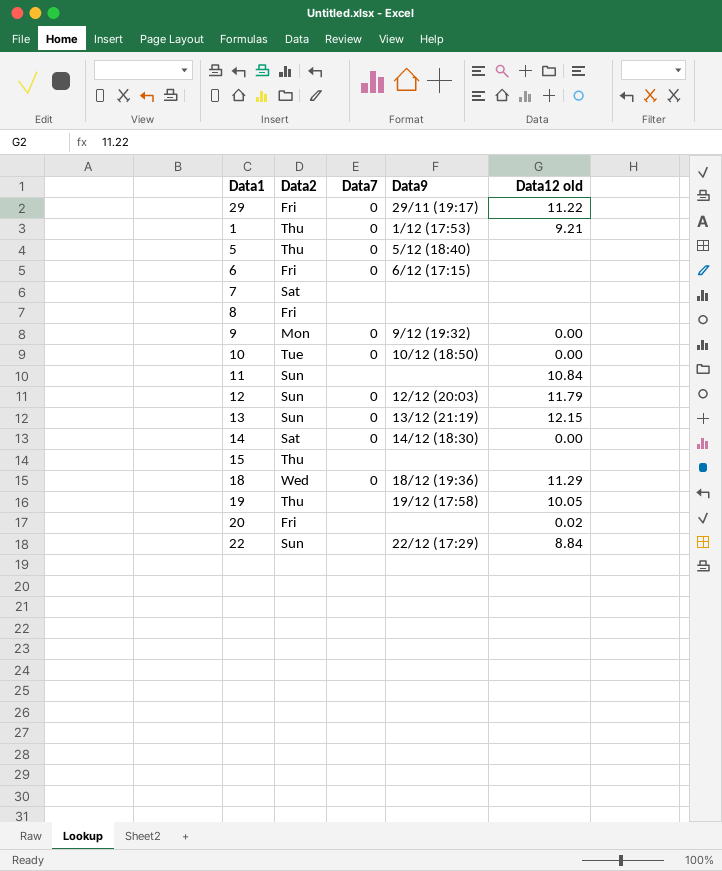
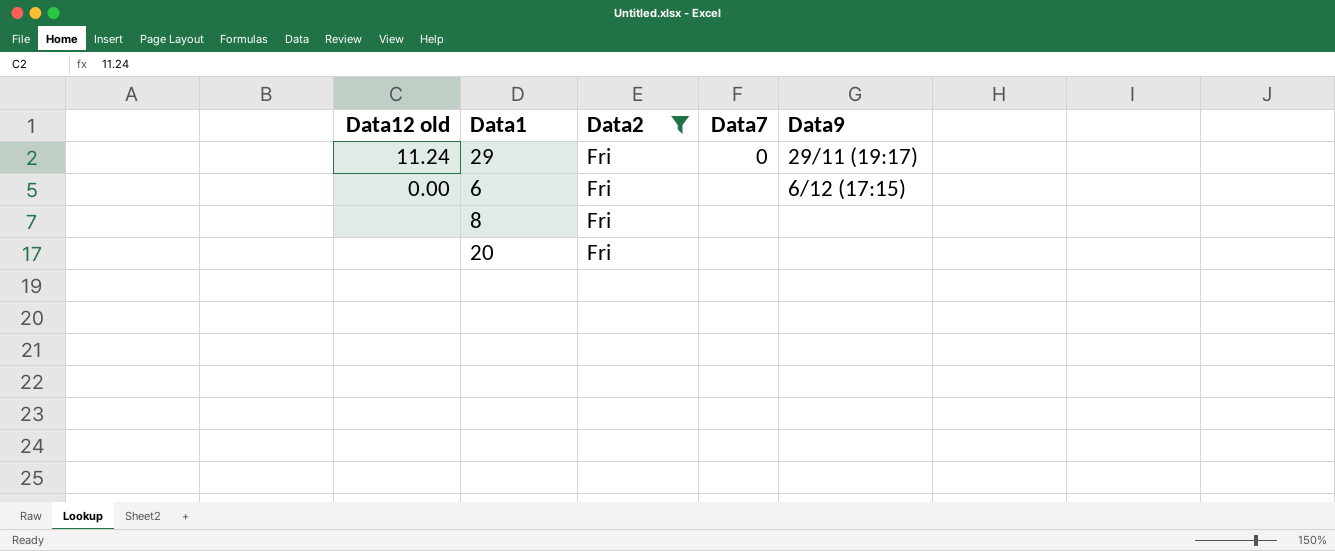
filter: none -> Data2 = Fri
column Data12 old | position: 5 -> 1
29 | Data12 old: 11.22 -> 11.24
6 | Data12 old: none -> 0.00
6 | Data7: 0 -> none
20 | Data12 old: 0.02 -> none

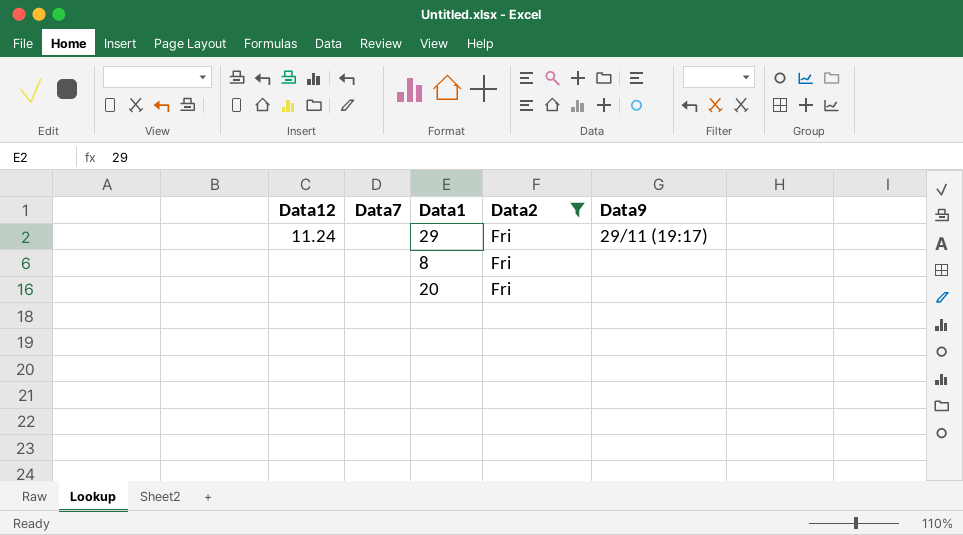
column name: Data12 old -> Data12
column Data7 | position: 4 -> 2
row 6: 0.00 | Fri | none | 6/12 (17:15) -> none
29 | Data7: 0 -> none

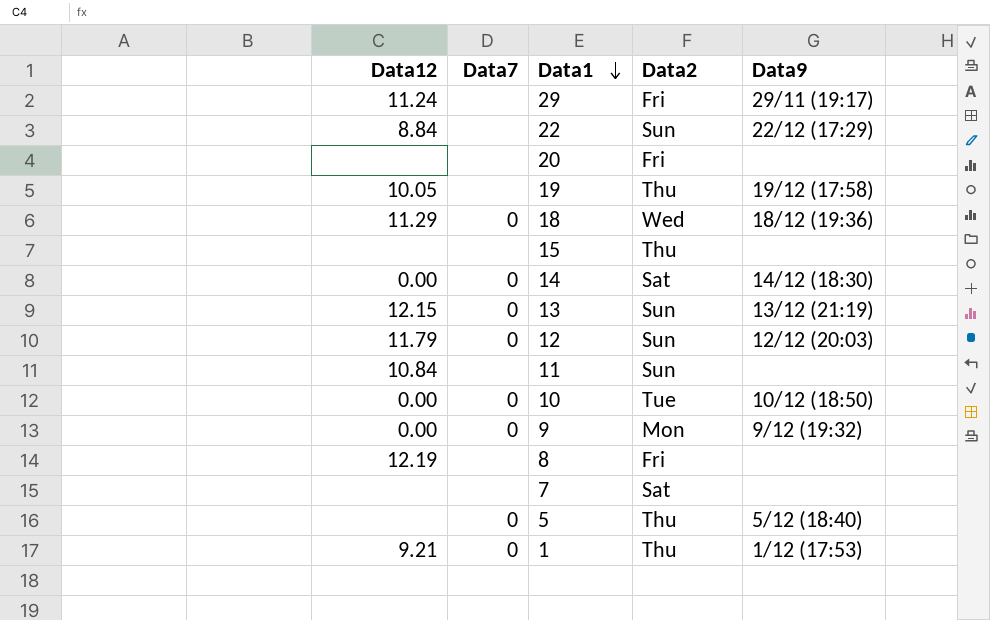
filter: Data2 = Fri -> none
row order: none -> Data1 descending
8 | Data12: none -> 12.19

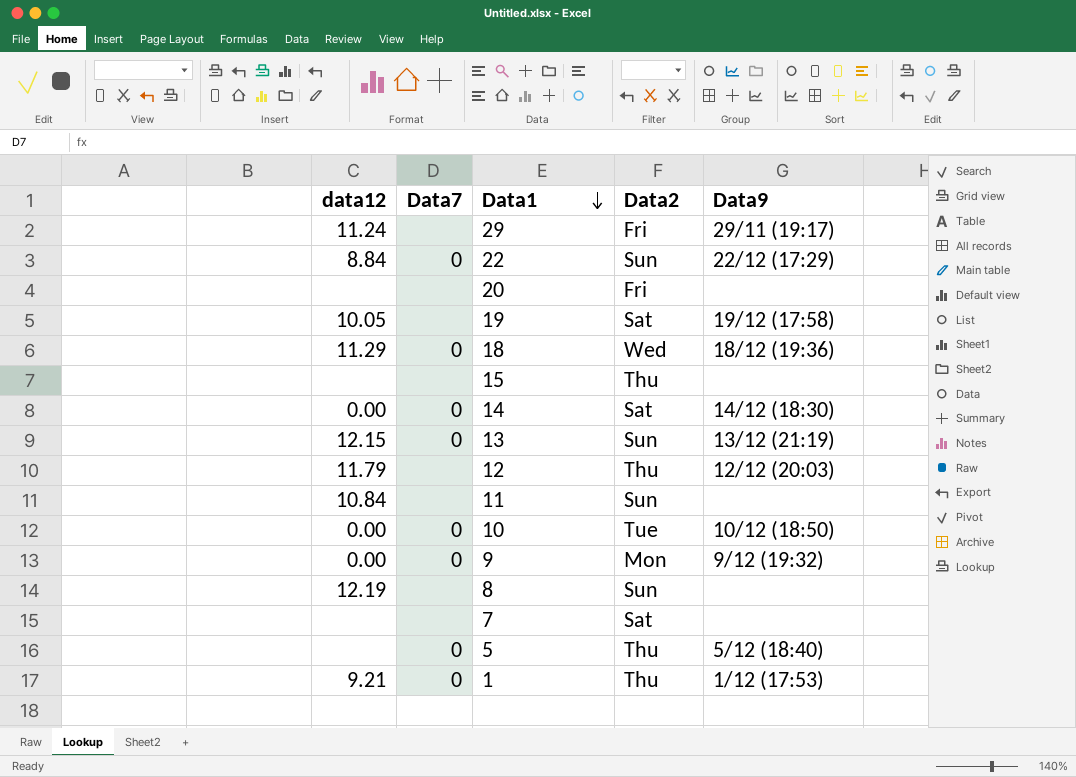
column name: Data12 -> data12
22 | Data7: none -> 0
19 | Data2: Thu -> Sat
12 | Data7: 0 -> none
12 | Data2: Sun -> Thu
8 | Data2: Fri -> Sun

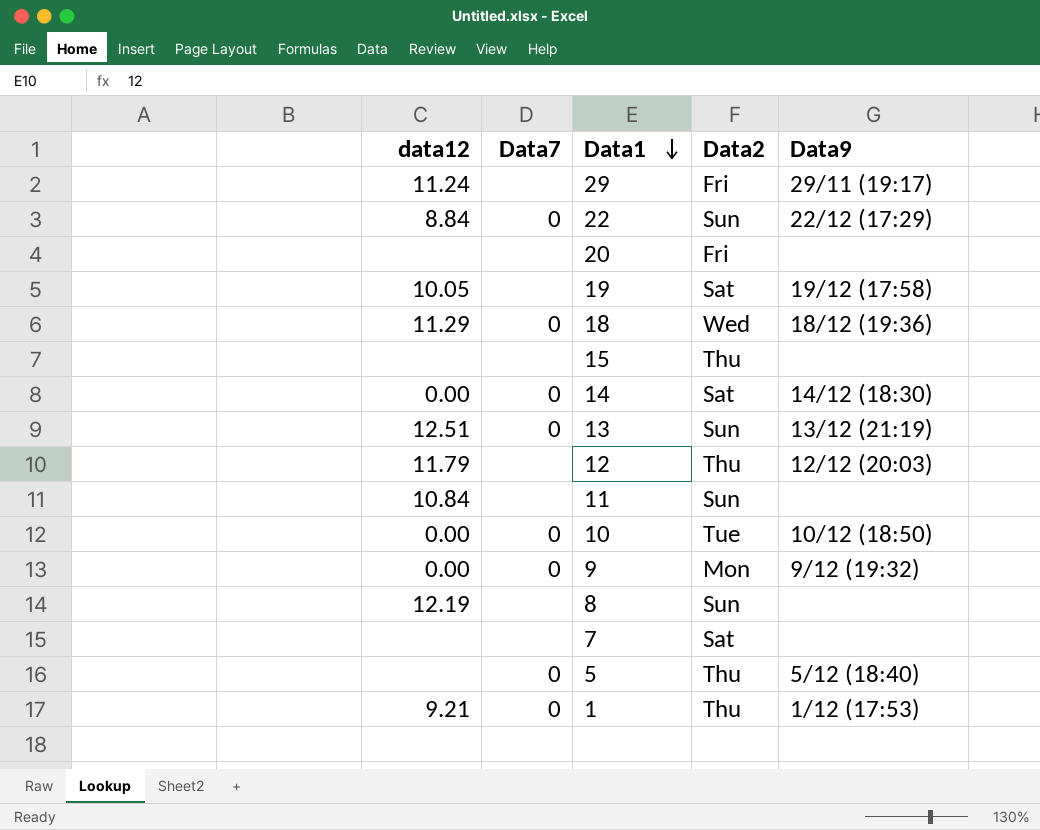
13 | data12: 12.15 -> 12.51

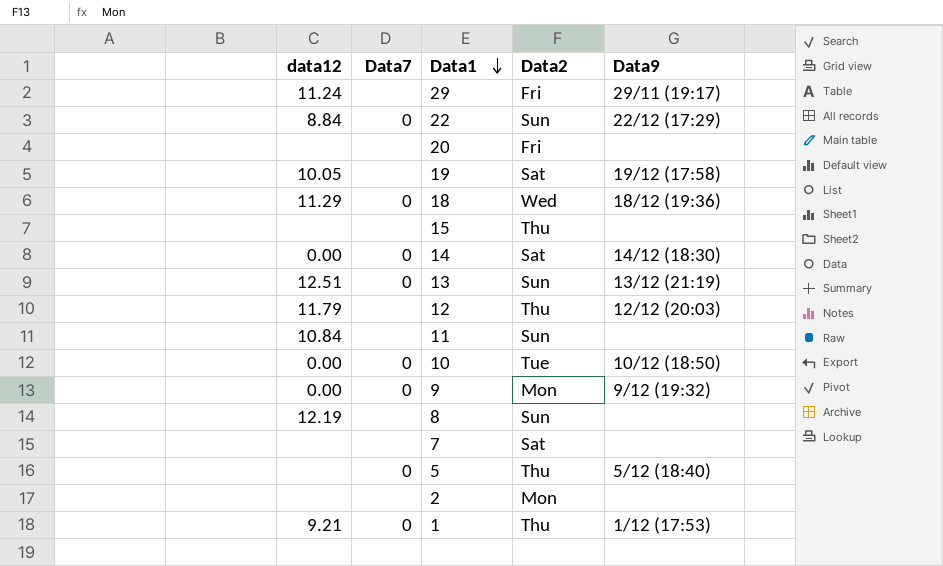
row 2: none -> none | none | Mon | none

